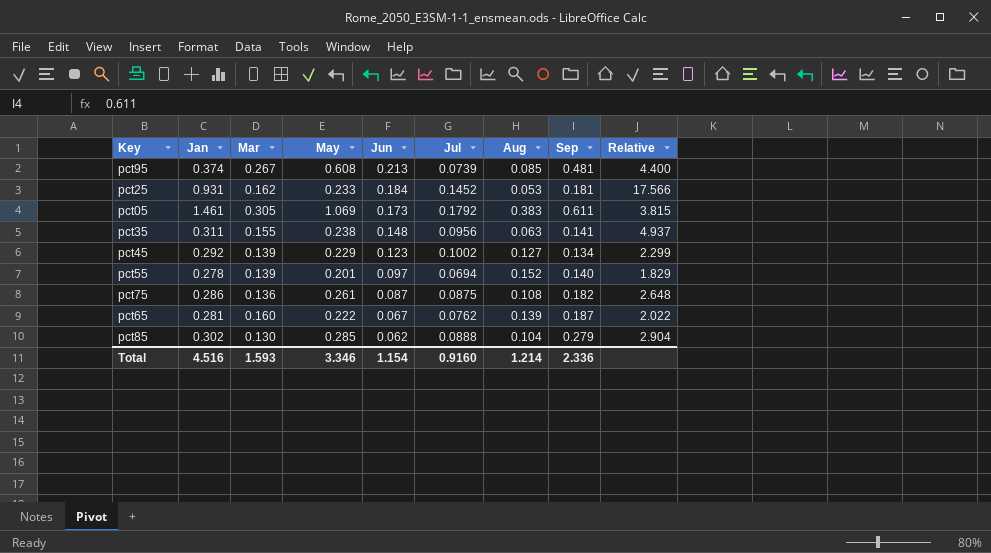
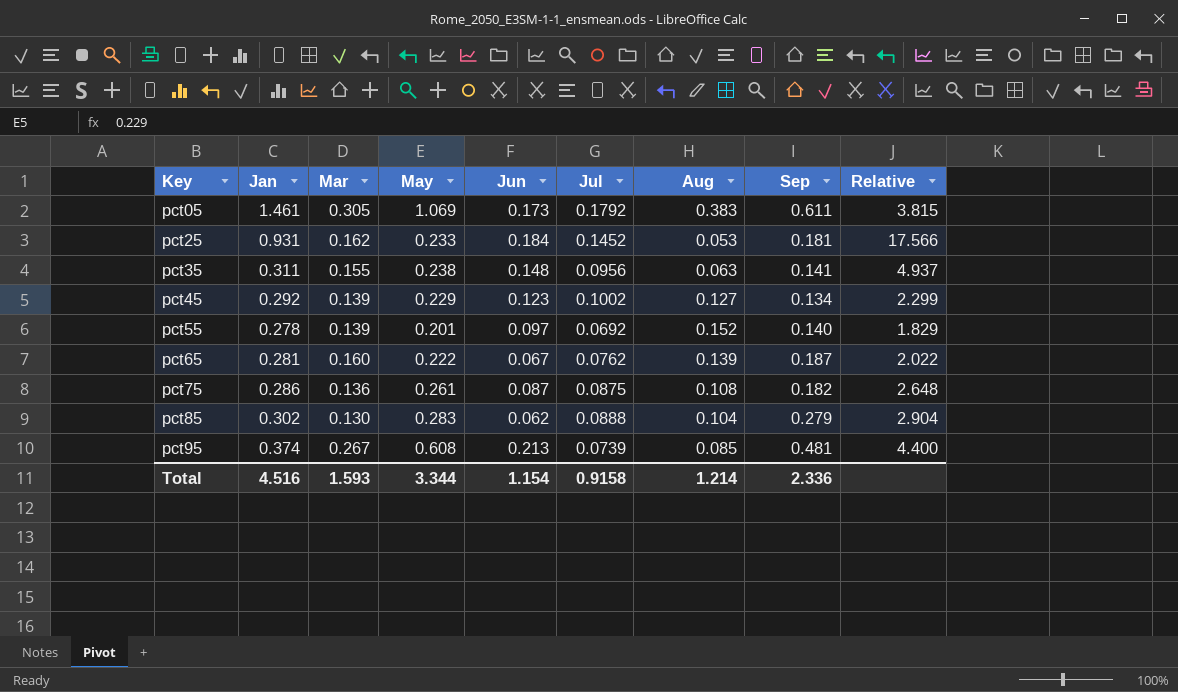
row order: Jun descending -> Key ascending
pct55 | Jul: 0.0694 -> 0.0692
pct85 | May: 0.285 -> 0.283
Total | May: 3.346 -> 3.344
Total | Jul: 0.9160 -> 0.9158

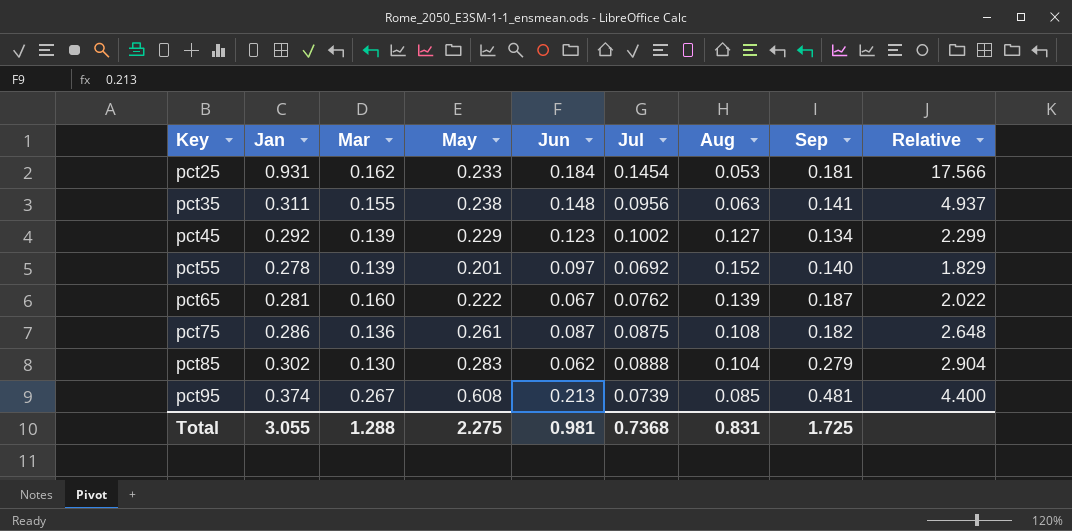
row pct05: 1.461 | 0.305 | 1.069 | 0.173 | 0.1792 | 0.383 | 0.611 | 3.815 -> none
pct25 | Jul: 0.1452 -> 0.1454
Total | Jan: 4.516 -> 3.055
Total | Mar: 1.593 -> 1.288
Total | May: 3.344 -> 2.275
Total | Jun: 1.154 -> 0.981
Total | Jul: 0.9158 -> 0.7368
Total | Aug: 1.214 -> 0.831
Total | Sep: 2.336 -> 1.725

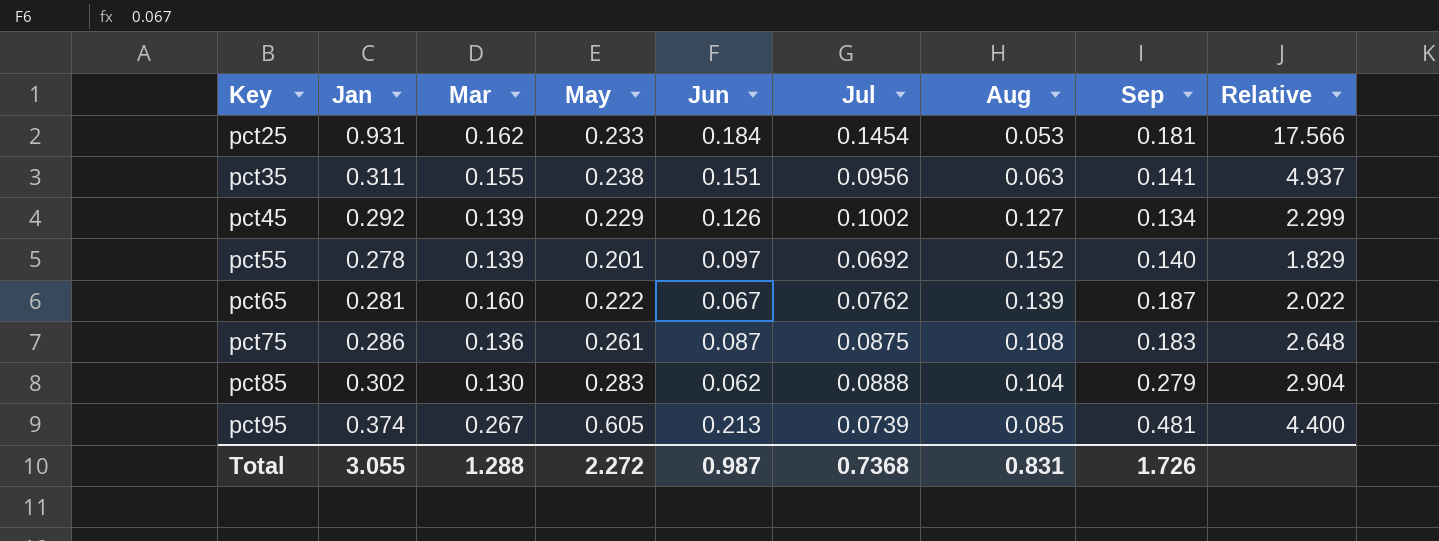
pct35 | Jun: 0.148 -> 0.151
pct45 | Jun: 0.123 -> 0.126
pct75 | Sep: 0.182 -> 0.183
pct95 | May: 0.608 -> 0.605
Total | May: 2.275 -> 2.272
Total | Jun: 0.981 -> 0.987
Total | Sep: 1.725 -> 1.726

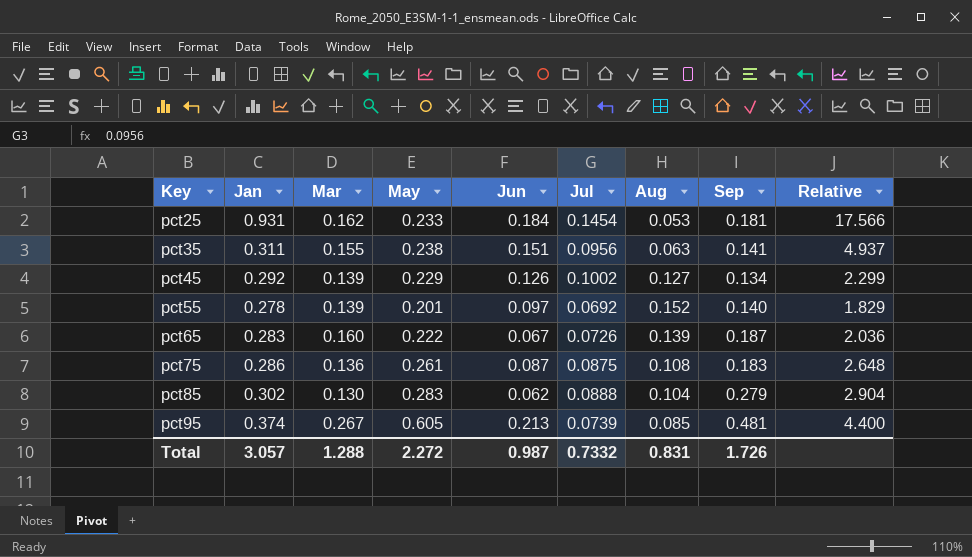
pct65 | Jan: 0.281 -> 0.283
pct65 | Jul: 0.0762 -> 0.0726
pct65 | Relative: 2.022 -> 2.036
Total | Jan: 3.055 -> 3.057
Total | Jul: 0.7368 -> 0.7332

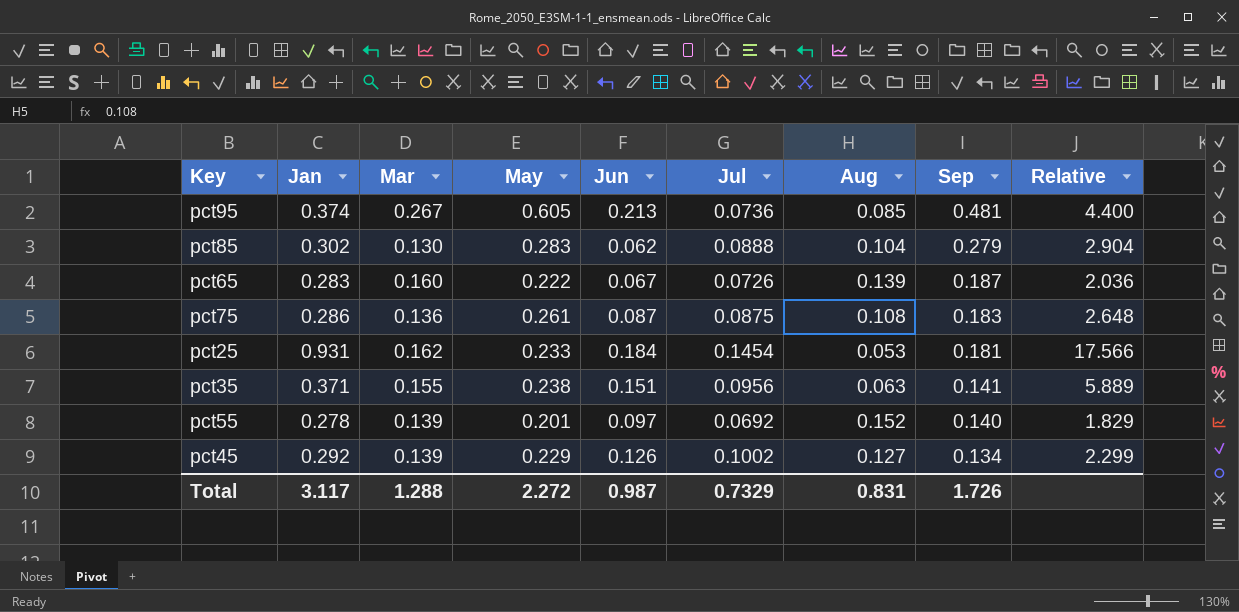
row order: Key ascending -> Sep descending
pct95 | Jul: 0.0739 -> 0.0736
pct35 | Jan: 0.311 -> 0.371
pct35 | Relative: 4.937 -> 5.889
Total | Jan: 3.057 -> 3.117
Total | Jul: 0.7332 -> 0.7329

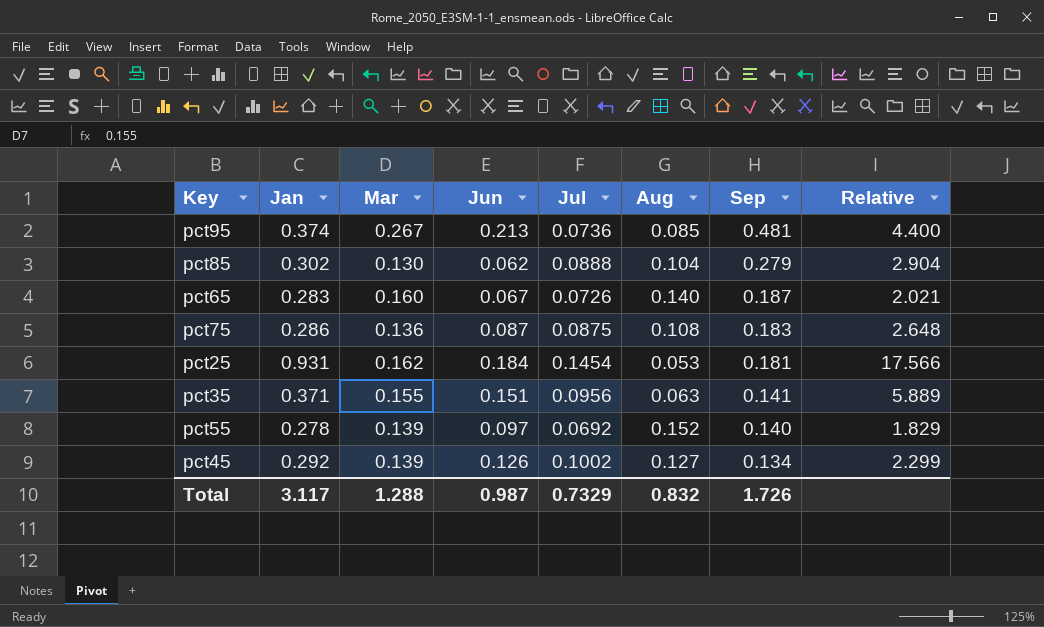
column May | position: 4 -> none
pct65 | Aug: 0.139 -> 0.140
pct65 | Relative: 2.036 -> 2.021
Total | Aug: 0.831 -> 0.832

